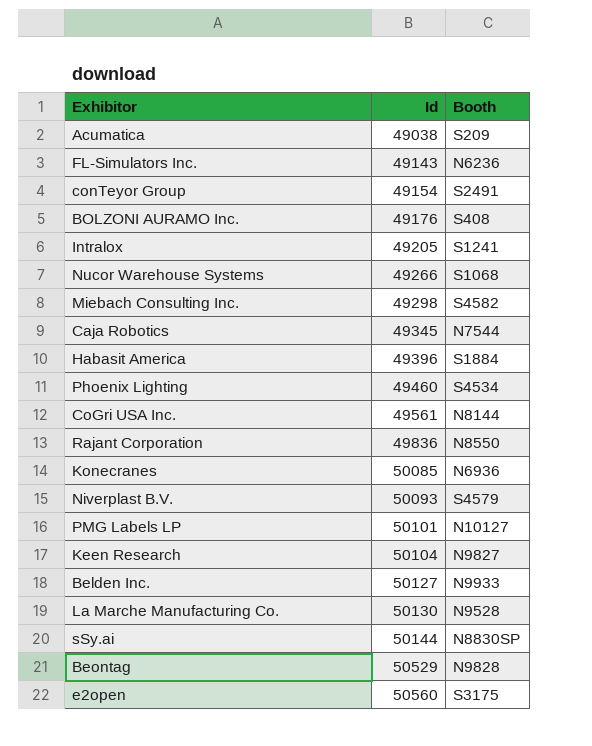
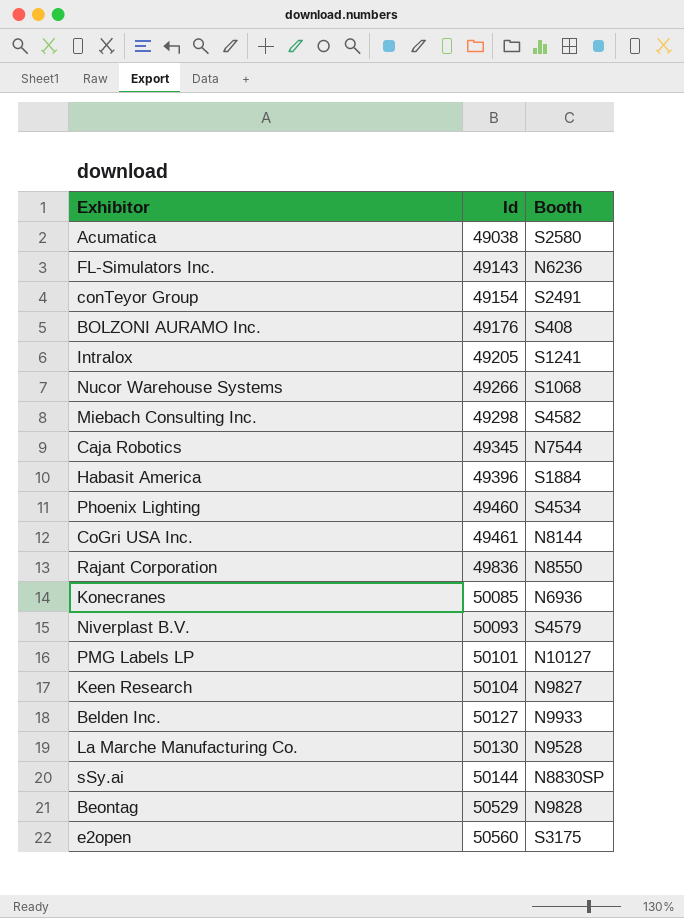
Acumatica | Booth: S209 -> S2580
CoGri USA Inc. | Id: 49561 -> 49461

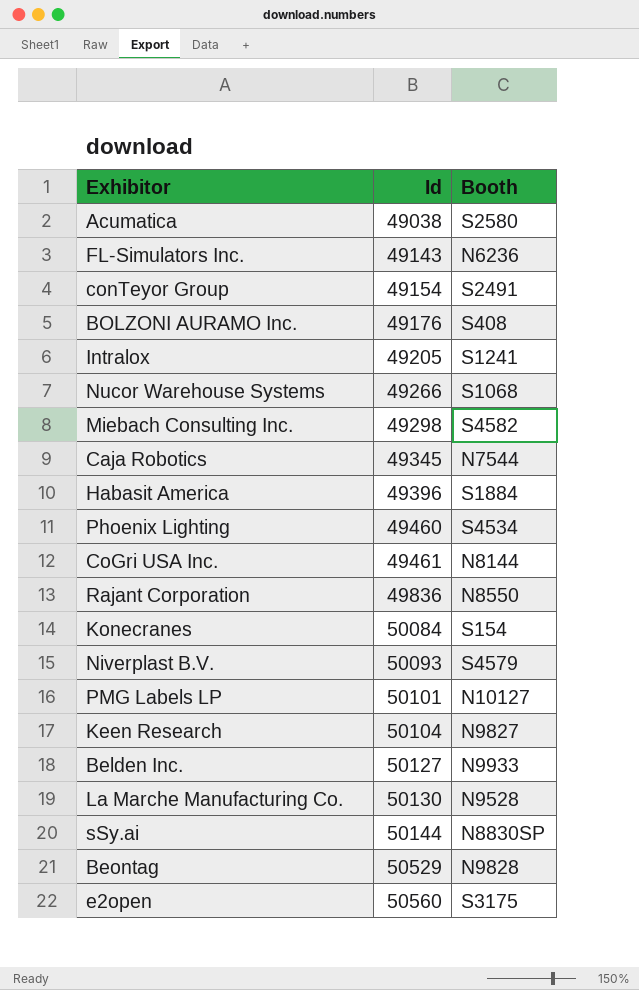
Konecranes | Id: 50085 -> 50084
Konecranes | Booth: N6936 -> S154

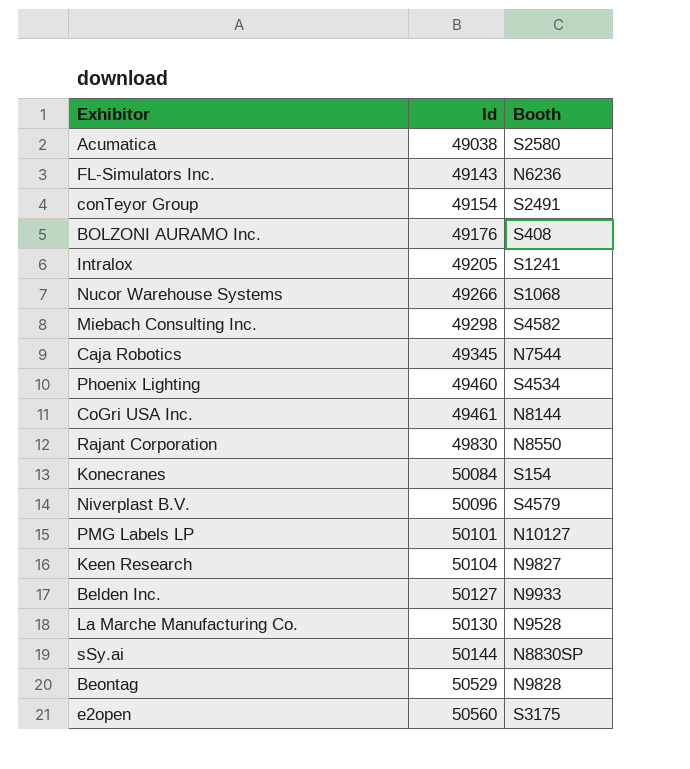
row Habasit America: 49396 | S1884 -> none
Rajant Corporation | Id: 49836 -> 49830
Niverplast B.V. | Id: 50093 -> 50096

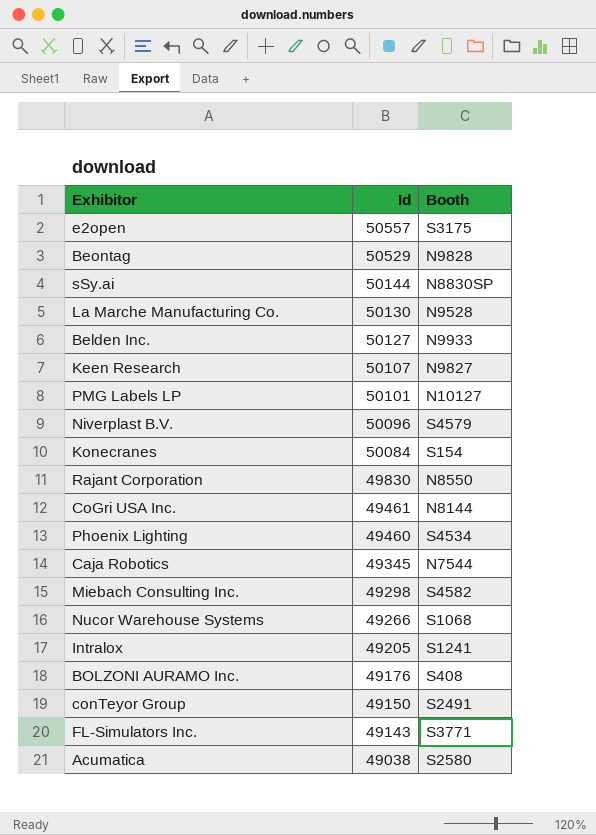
row order: Id ascending -> Id descending
e2open | Id: 50560 -> 50557
Keen Research | Id: 50104 -> 50107
conTeyor Group | Id: 49154 -> 49150
FL-Simulators Inc. | Booth: N6236 -> S3771

